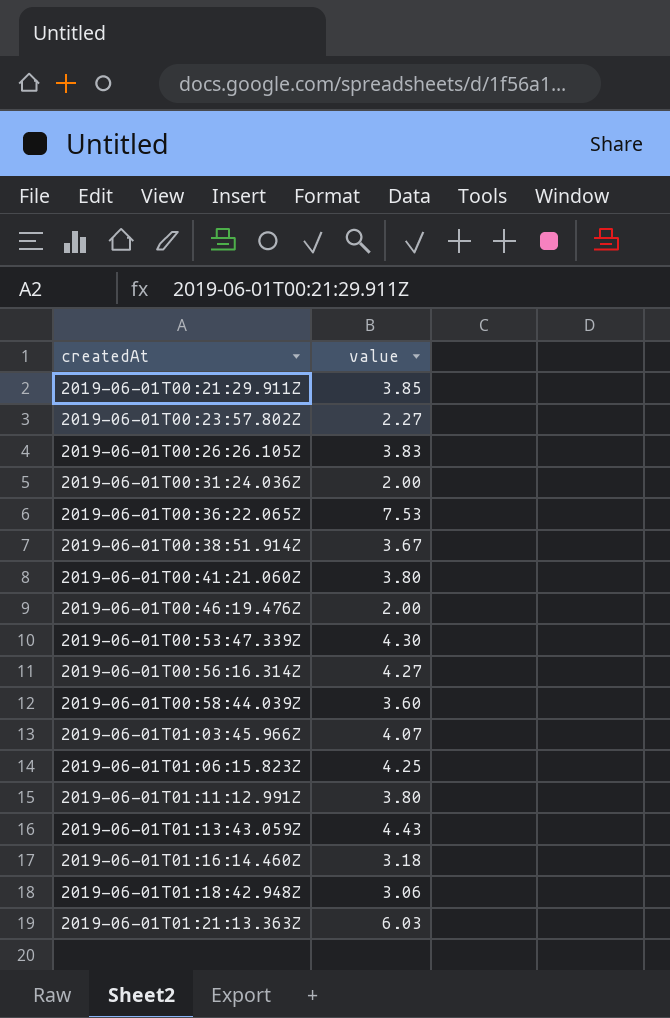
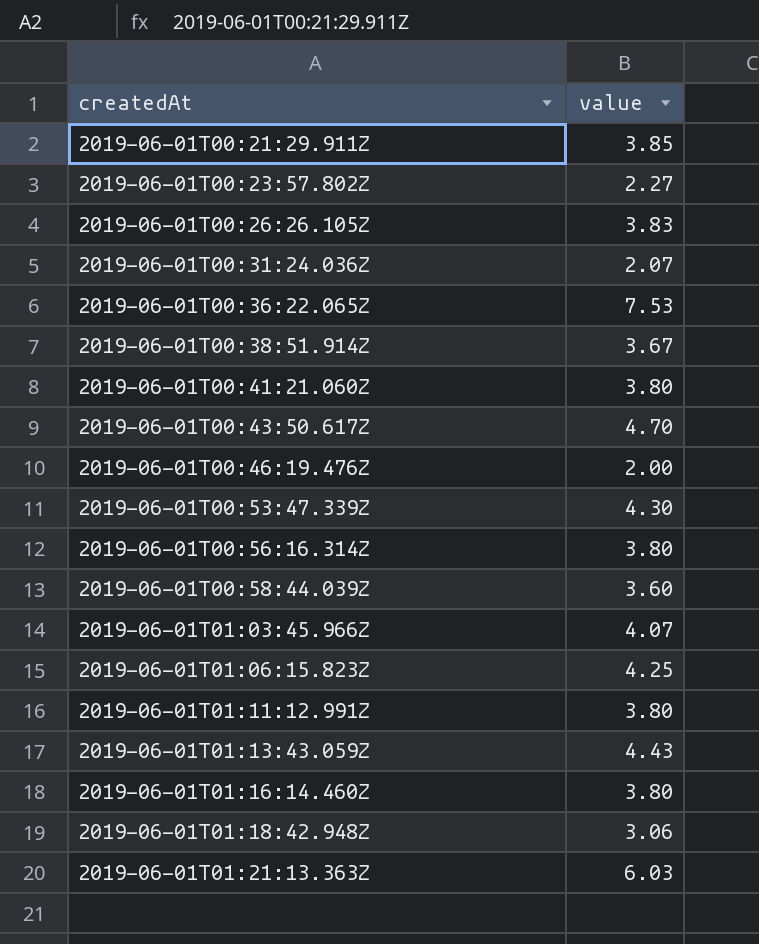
2019-06-01T00:31:24.036Z | value: 2.00 -> 2.07
row 2019-06-01T00:43:50.617Z: none -> 4.70
2019-06-01T00:56:16.314Z | value: 4.27 -> 3.80
2019-06-01T01:16:14.460Z | value: 3.18 -> 3.80

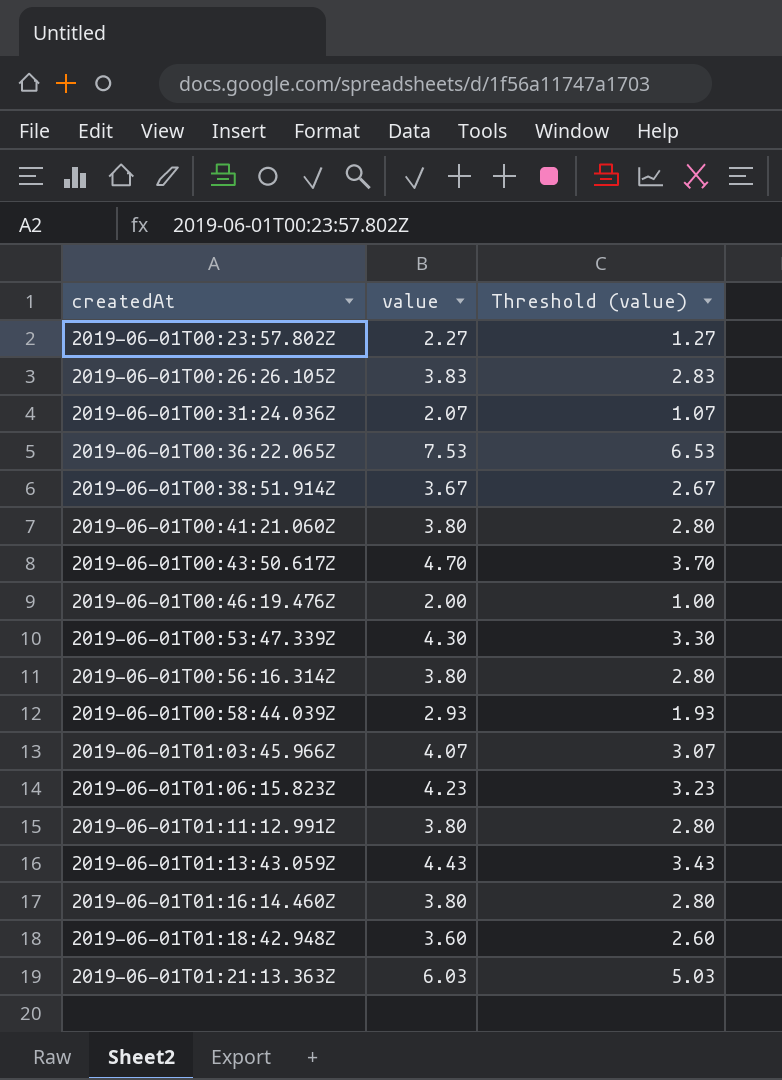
column Threshold (value) | formula: none -> [value] - 1
row 2019-06-01T00:21:29.911Z: 3.85 -> none
2019-06-01T00:58:44.039Z | value: 3.60 -> 2.93
2019-06-01T01:06:15.823Z | value: 4.25 -> 4.23
2019-06-01T01:18:42.948Z | value: 3.06 -> 3.60

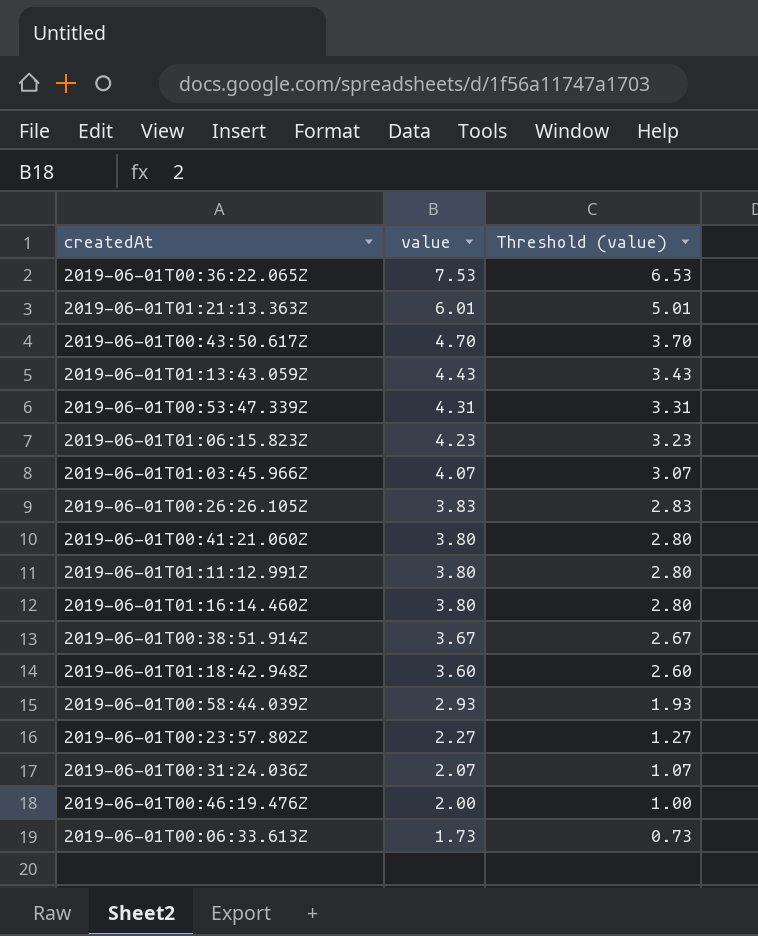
row order: createdAt ascending -> value descending
row 2019-06-01T00:56:16.314Z: 3.80 | 2.80 -> none
2019-06-01T01:21:13.363Z | value: 6.03 -> 6.01
2019-06-01T01:21:13.363Z | Threshold (value): 5.03 -> 5.01
2019-06-01T00:53:47.339Z | value: 4.30 -> 4.31
2019-06-01T00:53:47.339Z | Threshold (value): 3.30 -> 3.31
row 2019-06-01T00:06:33.613Z: none -> 1.73 | 0.73

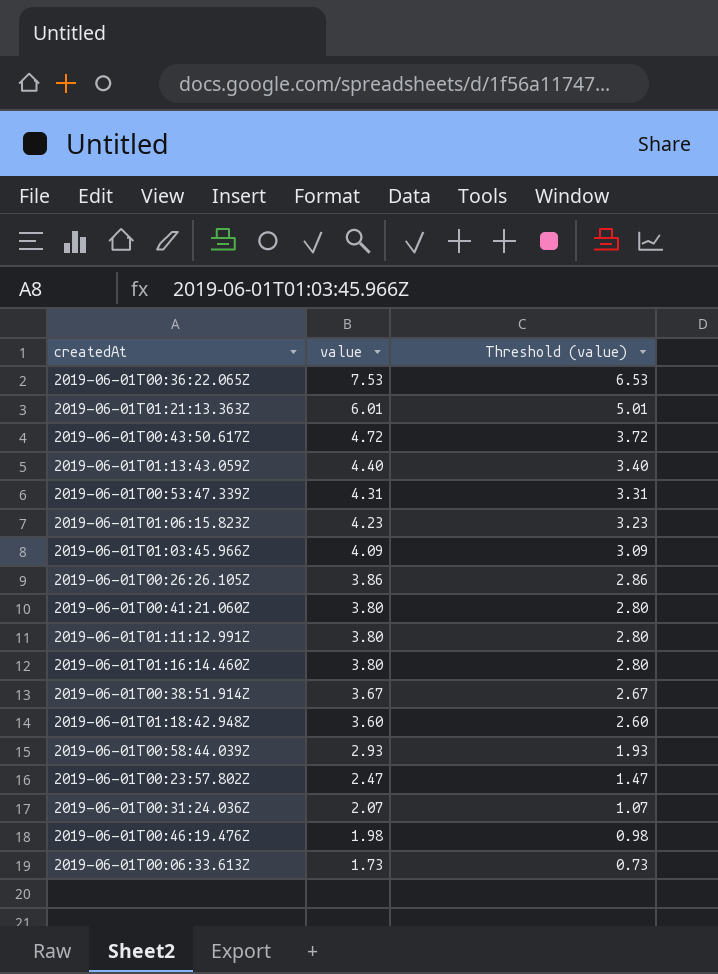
2019-06-01T00:43:50.617Z | value: 4.70 -> 4.72
2019-06-01T00:43:50.617Z | Threshold (value): 3.70 -> 3.72
2019-06-01T01:13:43.059Z | value: 4.43 -> 4.40
2019-06-01T01:13:43.059Z | Threshold (value): 3.43 -> 3.40
2019-06-01T01:03:45.966Z | value: 4.07 -> 4.09
2019-06-01T01:03:45.966Z | Threshold (value): 3.07 -> 3.09
2019-06-01T00:26:26.105Z | value: 3.83 -> 3.86
2019-06-01T00:26:26.105Z | Threshold (value): 2.83 -> 2.86
2019-06-01T00:23:57.802Z | value: 2.27 -> 2.47
2019-06-01T00:23:57.802Z | Threshold (value): 1.27 -> 1.47
2019-06-01T00:46:19.476Z | value: 2.00 -> 1.98
2019-06-01T00:46:19.476Z | Threshold (value): 1.00 -> 0.98

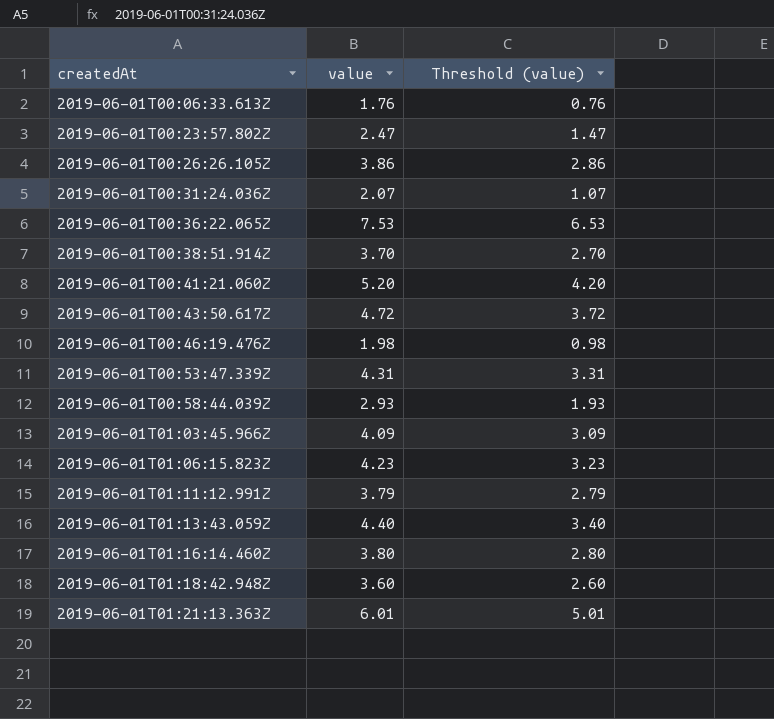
row order: value descending -> createdAt ascending
2019-06-01T00:06:33.613Z | value: 1.73 -> 1.76
2019-06-01T00:06:33.613Z | Threshold (value): 0.73 -> 0.76
2019-06-01T00:38:51.914Z | value: 3.67 -> 3.70
2019-06-01T00:38:51.914Z | Threshold (value): 2.67 -> 2.70
2019-06-01T00:41:21.060Z | value: 3.80 -> 5.20
2019-06-01T00:41:21.060Z | Threshold (value): 2.80 -> 4.20
2019-06-01T01:11:12.991Z | value: 3.80 -> 3.79
2019-06-01T01:11:12.991Z | Threshold (value): 2.80 -> 2.79

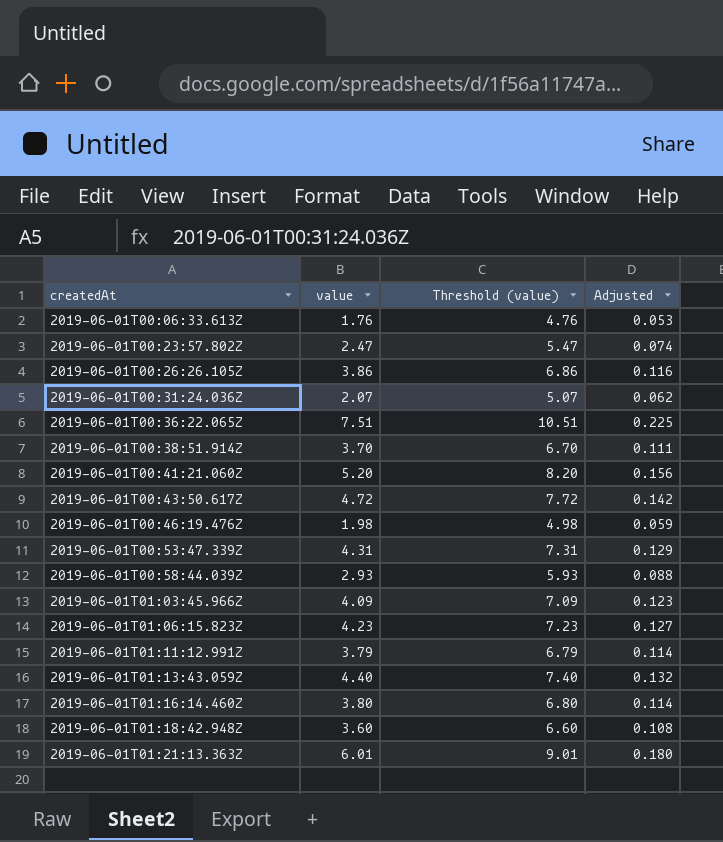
column Threshold (value) | formula: [value] - 1 -> [value] + 3
column Adjusted | formula: none -> [value] * 0.03
2019-06-01T00:36:22.065Z | value: 7.53 -> 7.51

